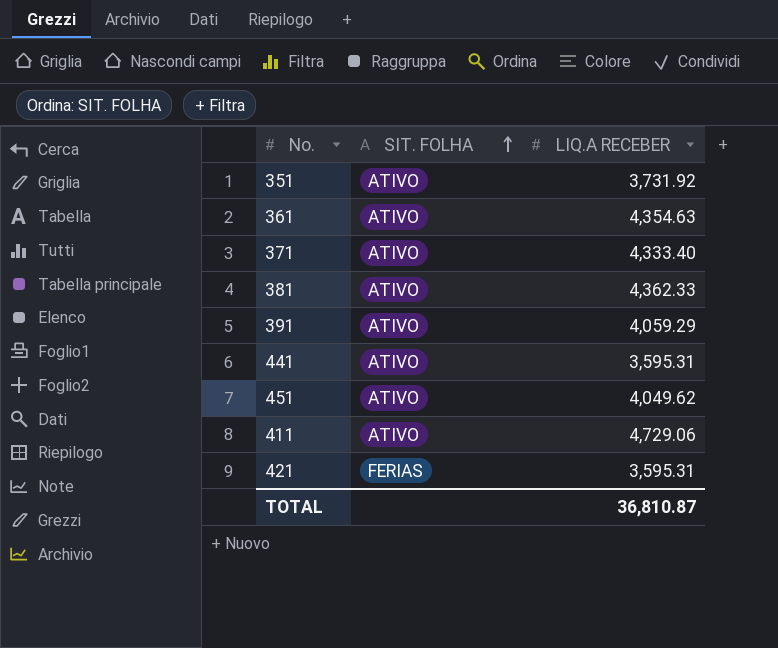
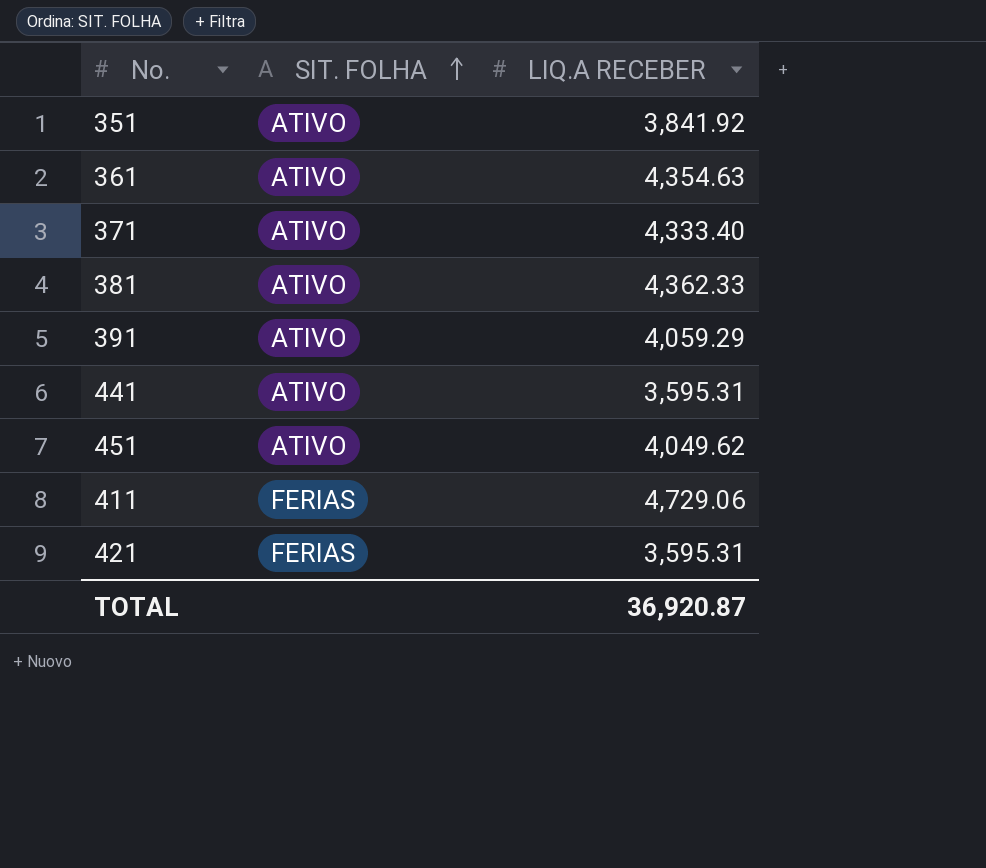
351 | LIQ.A RECEBER: 3,731.92 -> 3,841.92
411 | SIT. FOLHA: ATIVO -> FERIAS
TOTAL | LIQ.A RECEBER: 36,810.87 -> 36,920.87

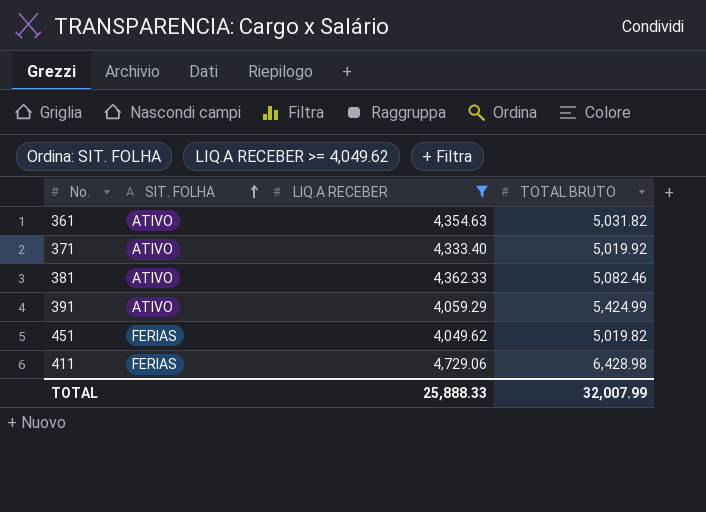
filter: none -> LIQ.A RECEBER >= 4,049.62
column TOTAL BRUTO | position: none -> 4
451 | SIT. FOLHA: ATIVO -> FERIAS
TOTAL | LIQ.A RECEBER: 36,920.87 -> 25,888.33

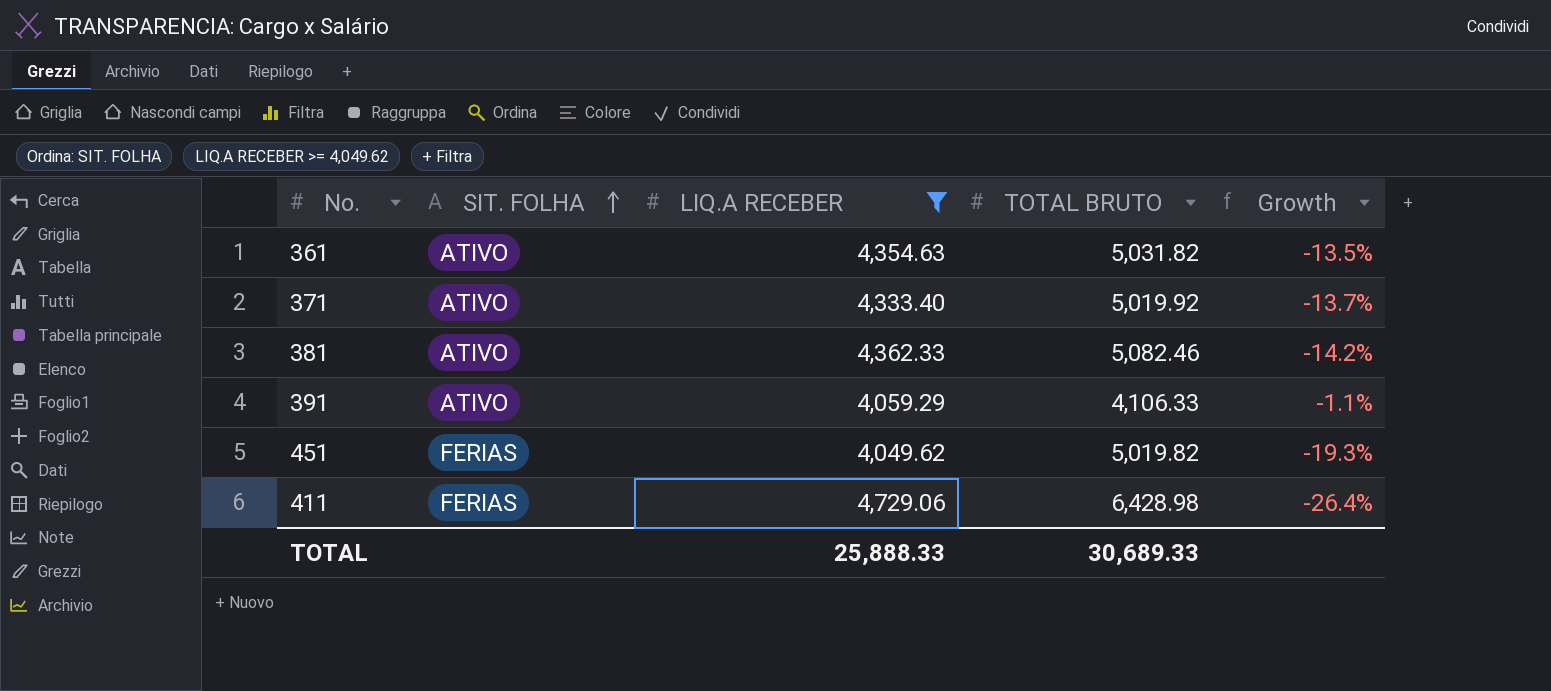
column Growth | formula: none -> ([LIQ.A RECEBER] - [TOTAL BRUTO]) / [TOTAL BRUTO]
391 | TOTAL BRUTO: 5,424.99 -> 4,106.33
TOTAL | TOTAL BRUTO: 32,007.99 -> 30,689.33

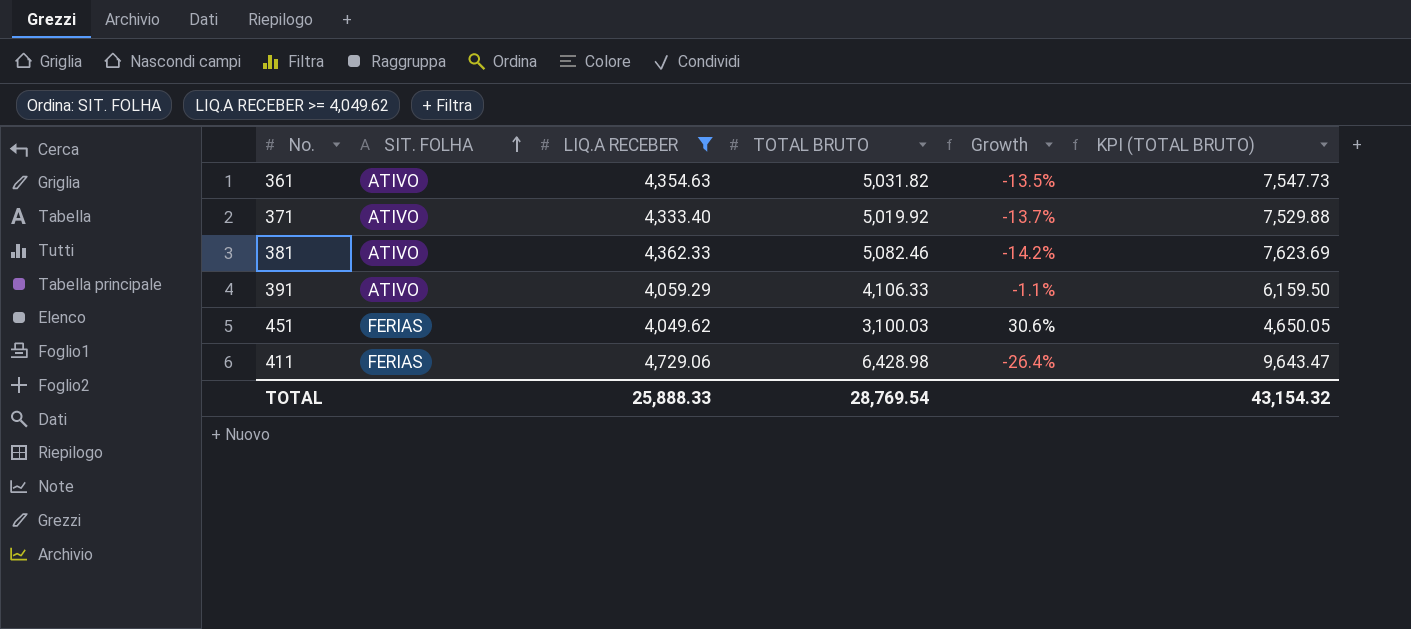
column KPI (TOTAL BRUTO) | formula: none -> [TOTAL BRUTO] * 1.5
451 | TOTAL BRUTO: 5,019.82 -> 3,100.03
451 | Growth: -19.3% -> 30.6%
TOTAL | TOTAL BRUTO: 30,689.33 -> 28,769.54

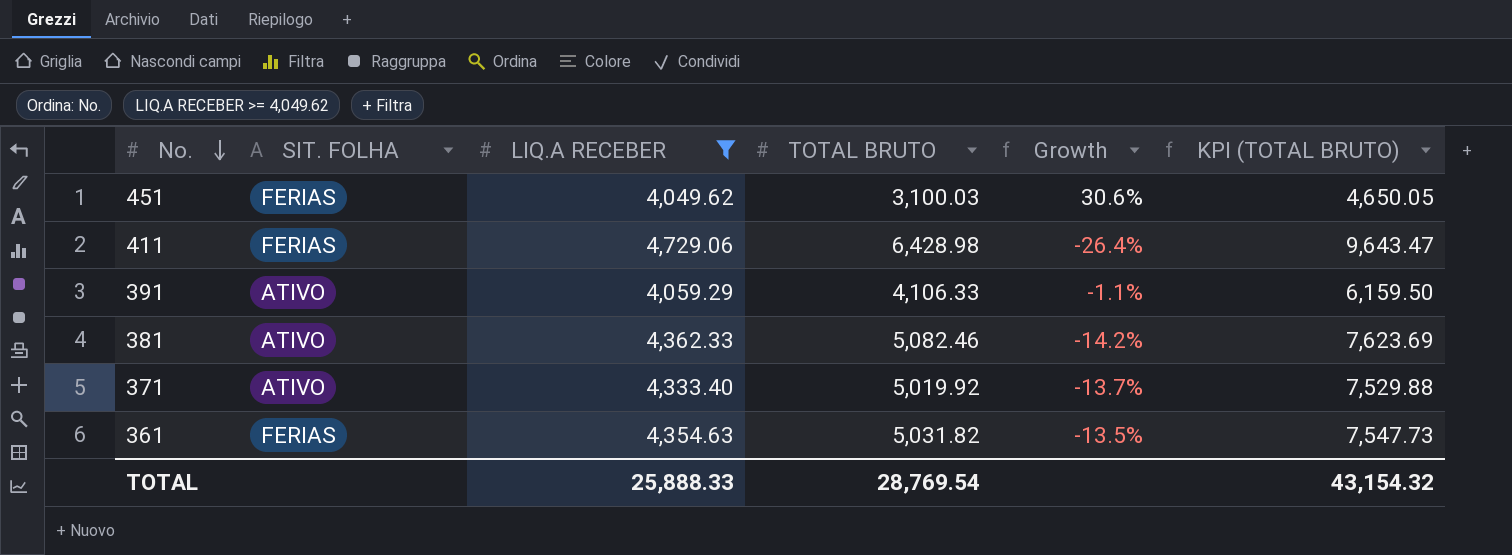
row order: SIT. FOLHA ascending -> No. descending
361 | SIT. FOLHA: ATIVO -> FERIAS

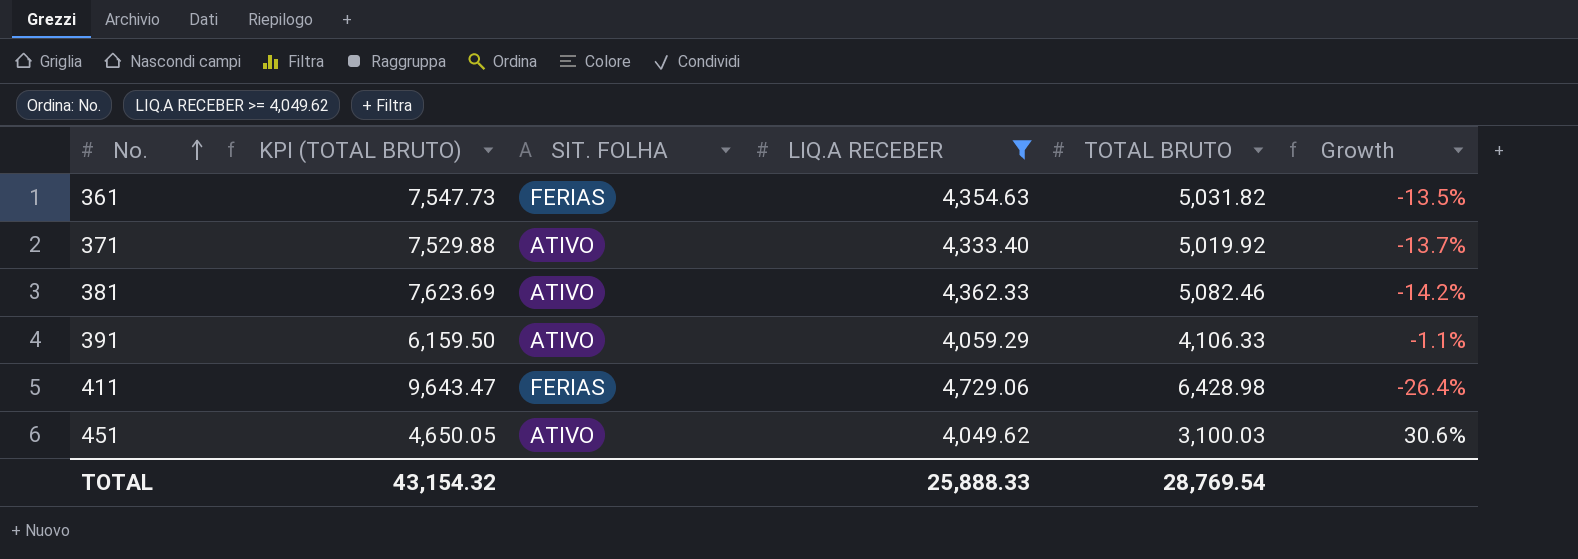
row order: No. descending -> No. ascending
column KPI (TOTAL BRUTO) | position: 6 -> 2
451 | SIT. FOLHA: FERIAS -> ATIVO

